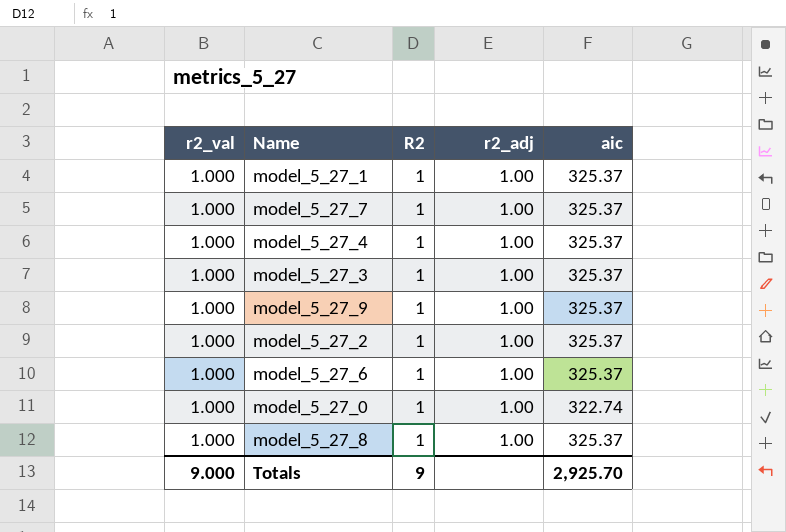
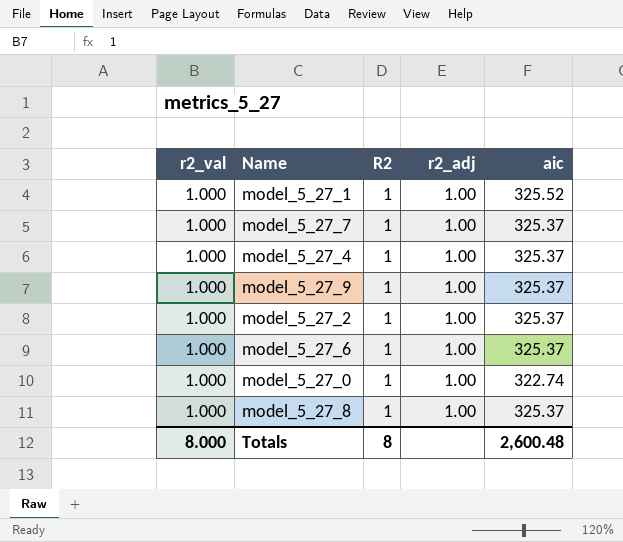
row model_5_27_3: 1.000 | 1 | 1.00 | 325.37 -> none
model_5_27_1 | aic: 325.37 -> 325.52
Totals | r2_val: 9.000 -> 8.000
Totals | R2: 9 -> 8
Totals | aic: 2,925.70 -> 2,600.48

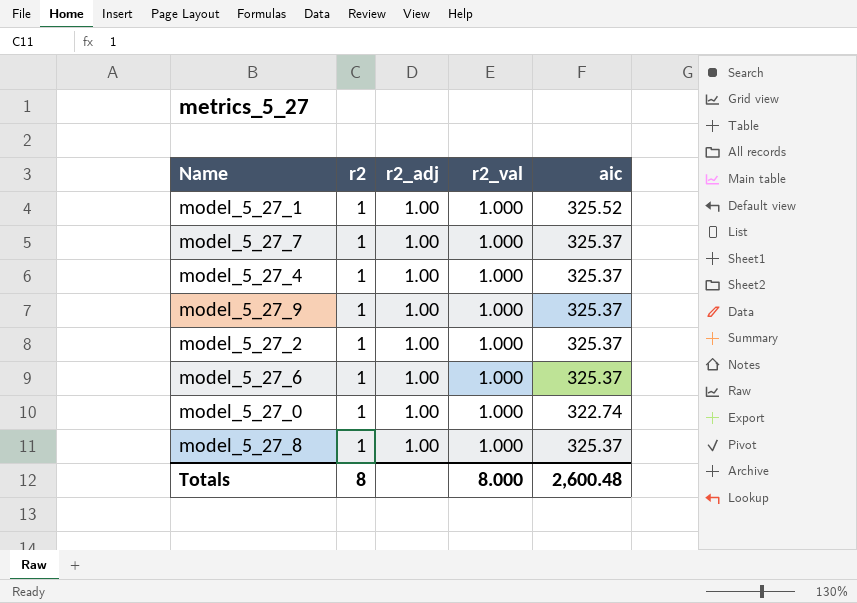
column name: R2 -> r2
column r2_val | position: 1 -> 4

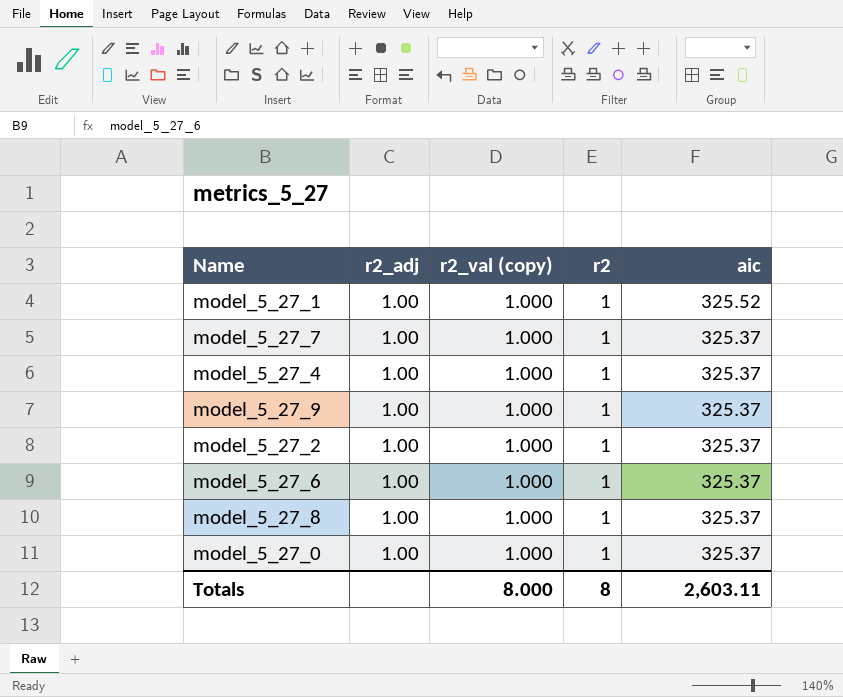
row order: none -> aic descending
column name: r2_val -> r2_val (copy)
column r2 | position: 2 -> 4
model_5_27_0 | aic: 322.74 -> 325.37
Totals | aic: 2,600.48 -> 2,603.11

